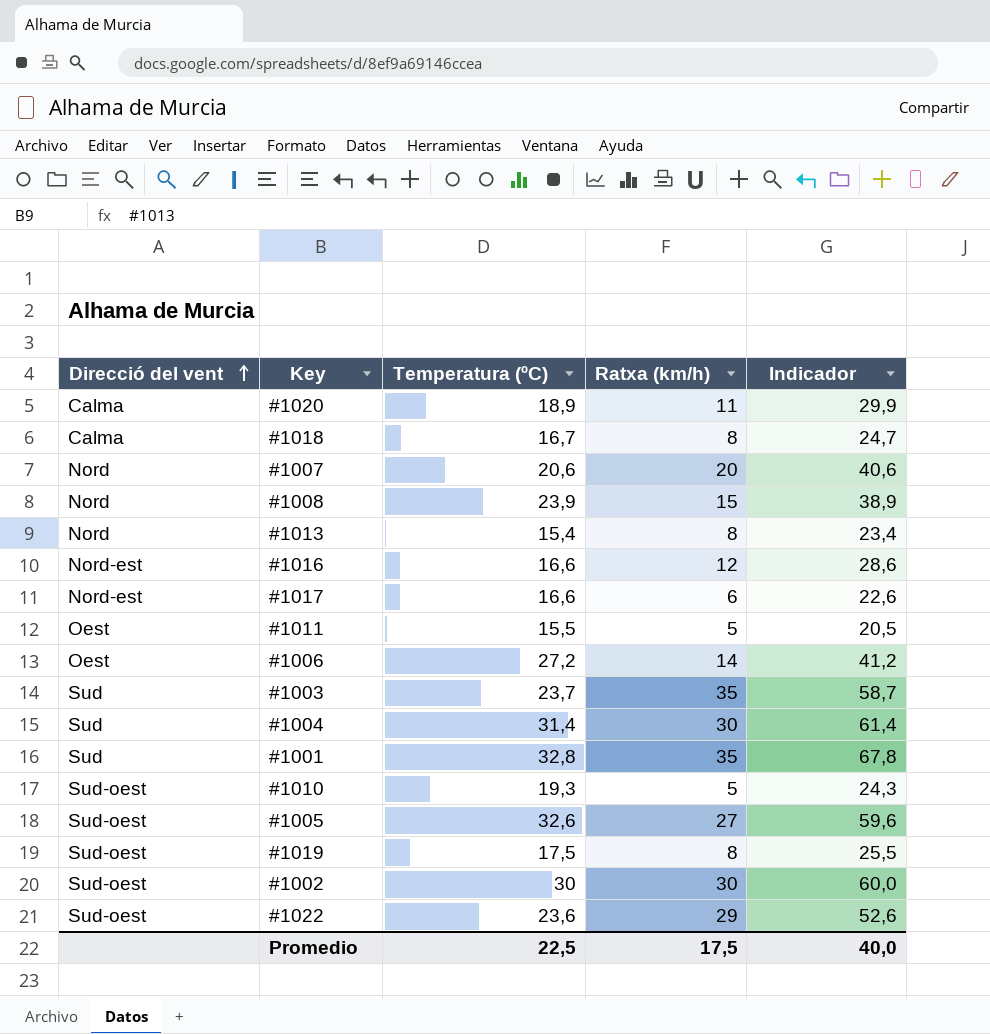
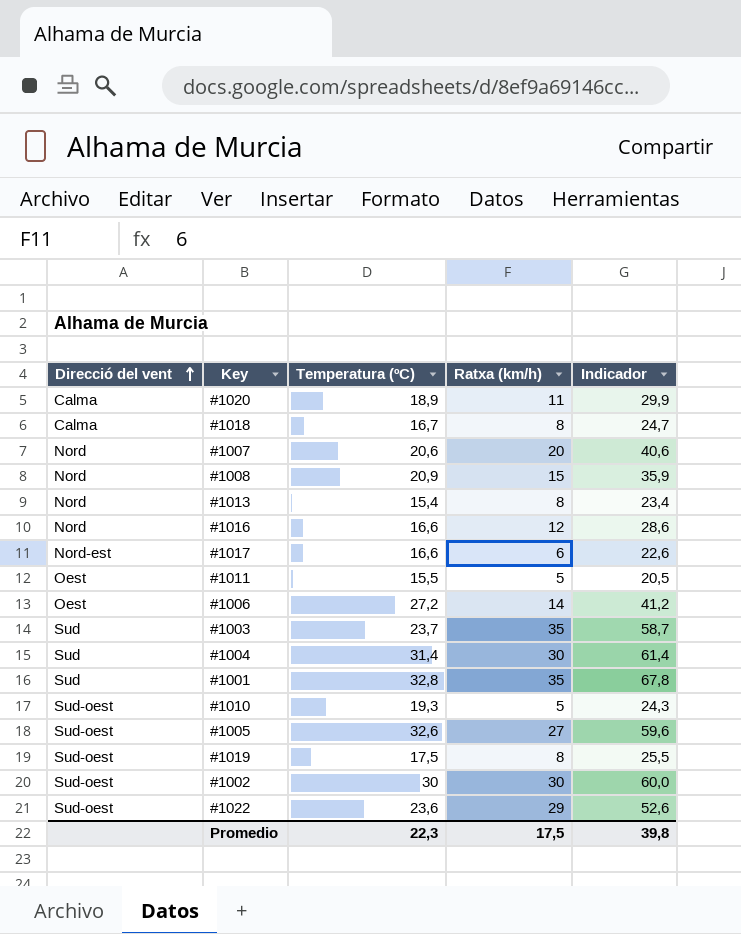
#1008 | Temperatura (ºC): 23,9 -> 20,9
#1008 | Indicador: 38,9 -> 35,9
#1016 | Direcció del vent: Nord-est -> Nord
Promedio | Temperatura (ºC): 22,5 -> 22,3
Promedio | Indicador: 40,0 -> 39,8

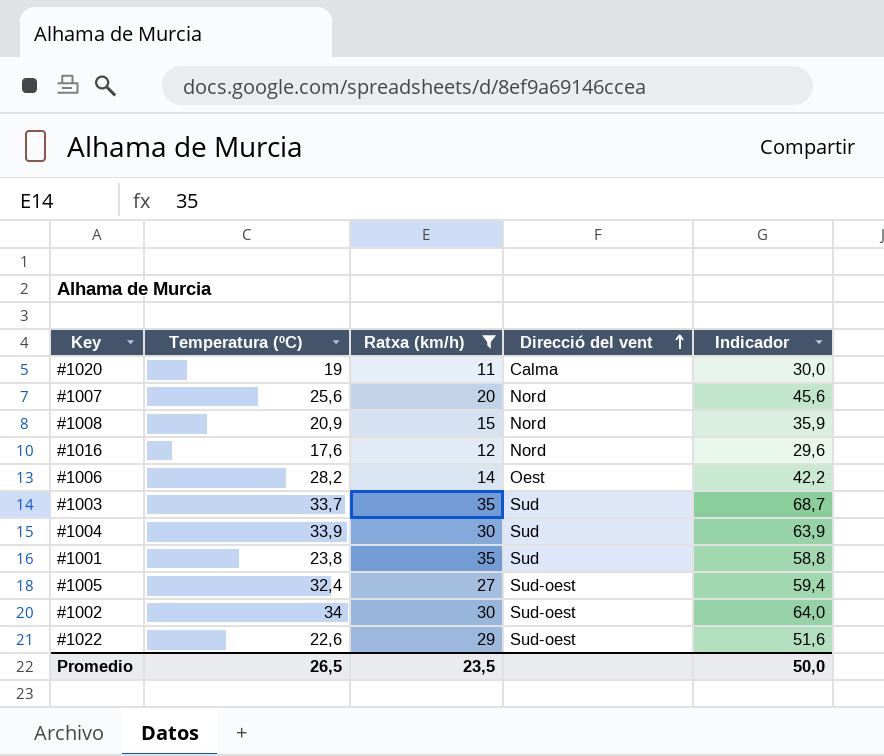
filter: none -> Ratxa (km/h) >= 11
column Direcció del vent | position: 1 -> 4
#1020 | Temperatura (ºC): 18,9 -> 19
#1020 | Indicador: 29,9 -> 30,0
#1007 | Temperatura (ºC): 20,6 -> 25,6
#1007 | Indicador: 40,6 -> 45,6
#1016 | Temperatura (ºC): 16,6 -> 17,6
#1016 | Indicador: 28,6 -> 29,6
#1006 | Temperatura (ºC): 27,2 -> 28,2
#1006 | Indicador: 41,2 -> 42,2
#1003 | Temperatura (ºC): 23,7 -> 33,7
#1003 | Indicador: 58,7 -> 68,7
#1004 | Temperatura (ºC): 31,4 -> 33,9
#1004 | Indicador: 61,4 -> 63,9
#1001 | Temperatura (ºC): 32,8 -> 23,8
#1001 | Indicador: 67,8 -> 58,8
#1005 | Temperatura (ºC): 32,6 -> 32,4
#1005 | Indicador: 59,6 -> 59,4
#1002 | Temperatura (ºC): 30 -> 34
#1002 | Indicador: 60,0 -> 64,0
#1022 | Temperatura (ºC): 23,6 -> 22,6
#1022 | Indicador: 52,6 -> 51,6
Promedio | Temperatura (ºC): 22,3 -> 26,5
Promedio | Ratxa (km/h): 17,5 -> 23,5
Promedio | Indicador: 39,8 -> 50,0

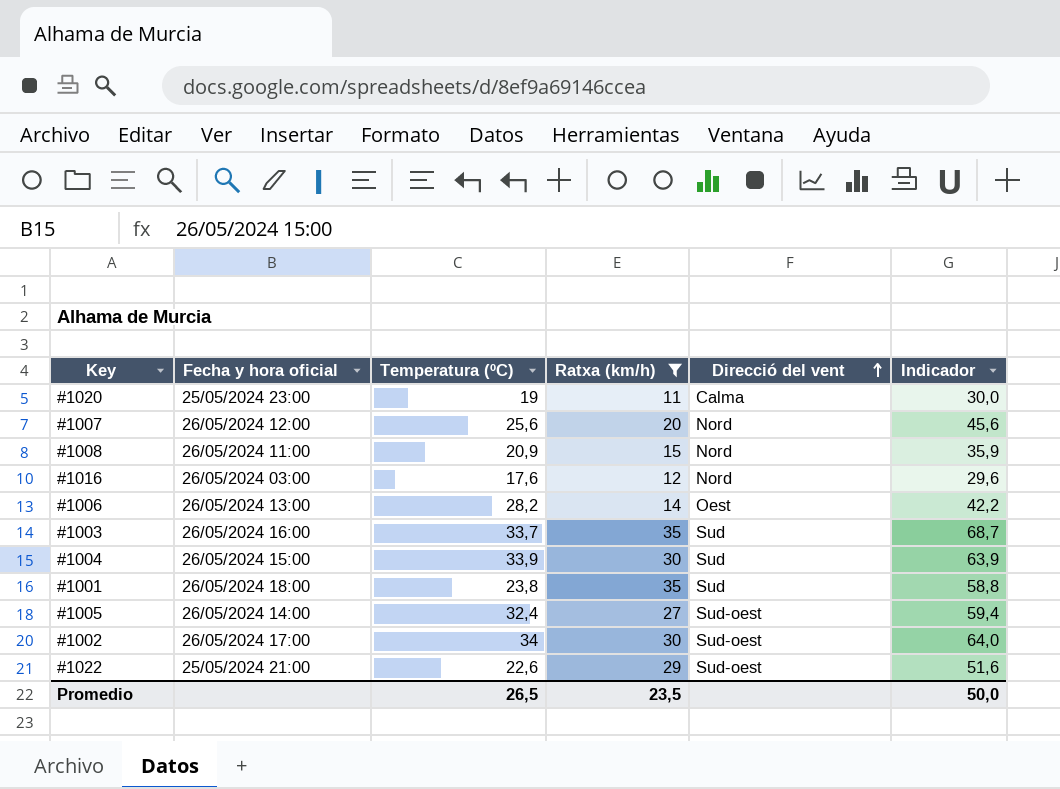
column Fecha y hora oficial | position: none -> 2

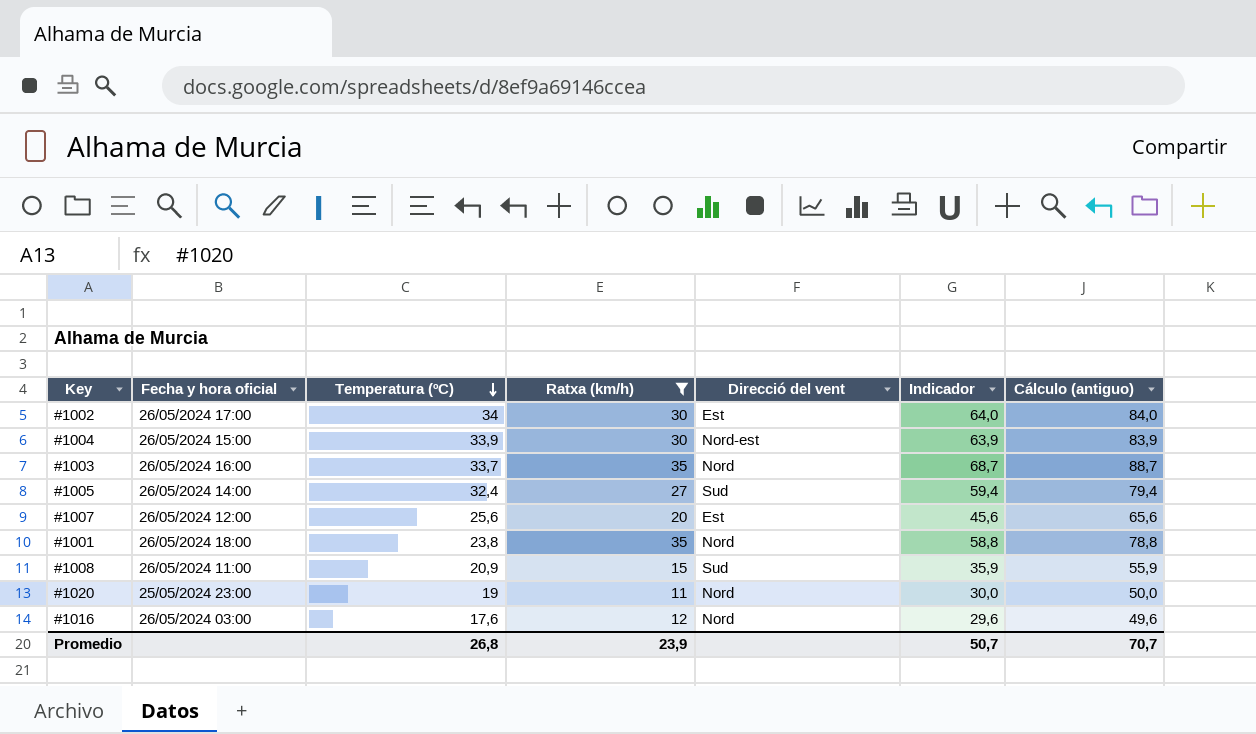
row order: Direcció del vent ascending -> Temperatura (ºC) descending
column Cálculo (antiguo) | formula: none -> [Indicador] + 20
row #1006: 26/05/2024 13:00 | 28,2 | 14 | Oest | 42,2 -> none
row #1022: 25/05/2024 21:00 | 22,6 | 29 | Sud-oest | 51,6 -> none
#1002 | Direcció del vent: Sud-oest -> Est
#1004 | Direcció del vent: Sud -> Nord-est
#1003 | Direcció del vent: Sud -> Nord
#1005 | Direcció del vent: Sud-oest -> Sud
#1007 | Direcció del vent: Nord -> Est
#1001 | Direcció del vent: Sud -> Nord
#1008 | Direcció del vent: Nord -> Sud
#1020 | Direcció del vent: Calma -> Nord
Promedio | Temperatura (ºC): 26,5 -> 26,8
Promedio | Ratxa (km/h): 23,5 -> 23,9
Promedio | Indicador: 50,0 -> 50,7

